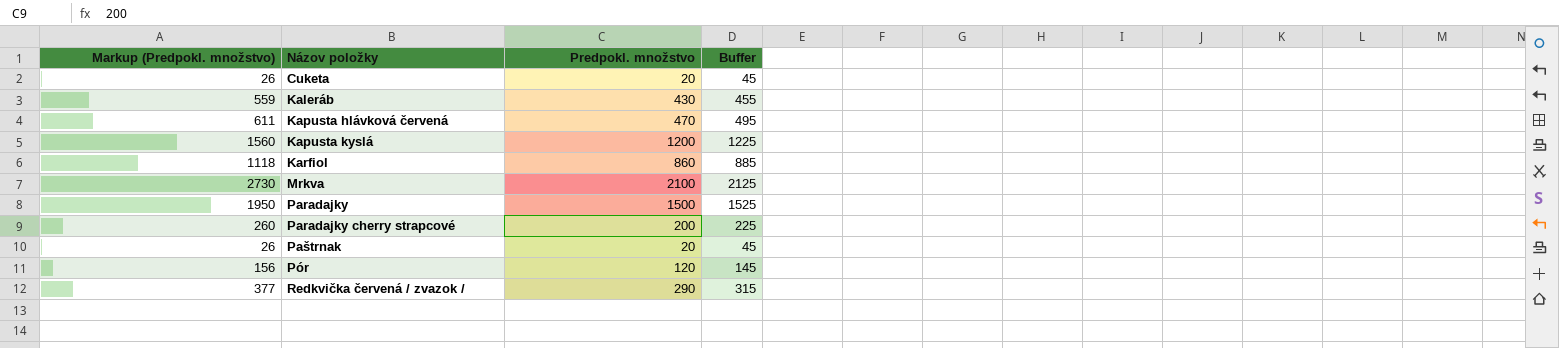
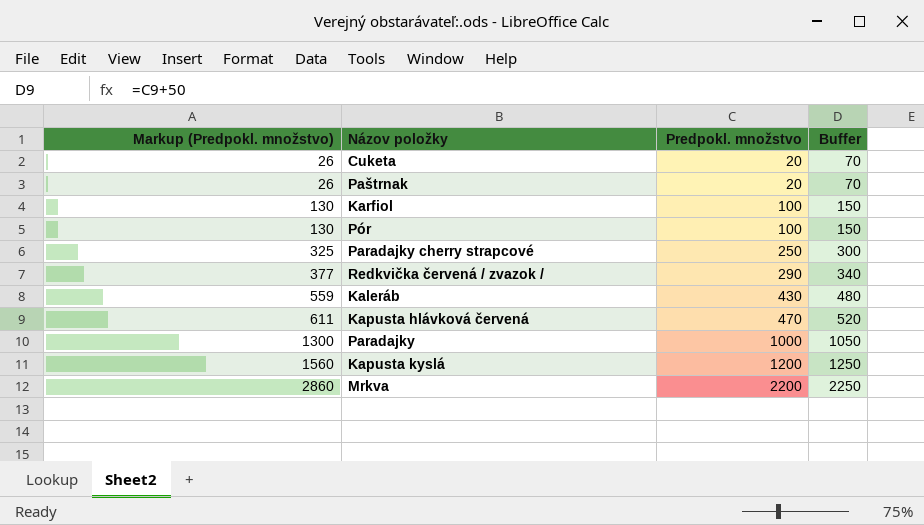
row order: Názov položky ascending -> Markup (Predpokl. množstvo) ascending
column Buffer | formula: [Predpokl. množstvo] + 25 -> [Predpokl. množstvo] + 50
Karfiol | Markup (Predpokl. množstvo): 1118 -> 130
Karfiol | Predpokl. množstvo: 860 -> 100
Pór | Markup (Predpokl. množstvo): 156 -> 130
Pór | Predpokl. množstvo: 120 -> 100
Paradajky cherry strapcové | Markup (Predpokl. množstvo): 260 -> 325
Paradajky cherry strapcové | Predpokl. množstvo: 200 -> 250
Paradajky | Markup (Predpokl. množstvo): 1950 -> 1300
Paradajky | Predpokl. množstvo: 1500 -> 1000
Mrkva | Markup (Predpokl. množstvo): 2730 -> 2860
Mrkva | Predpokl. množstvo: 2100 -> 2200

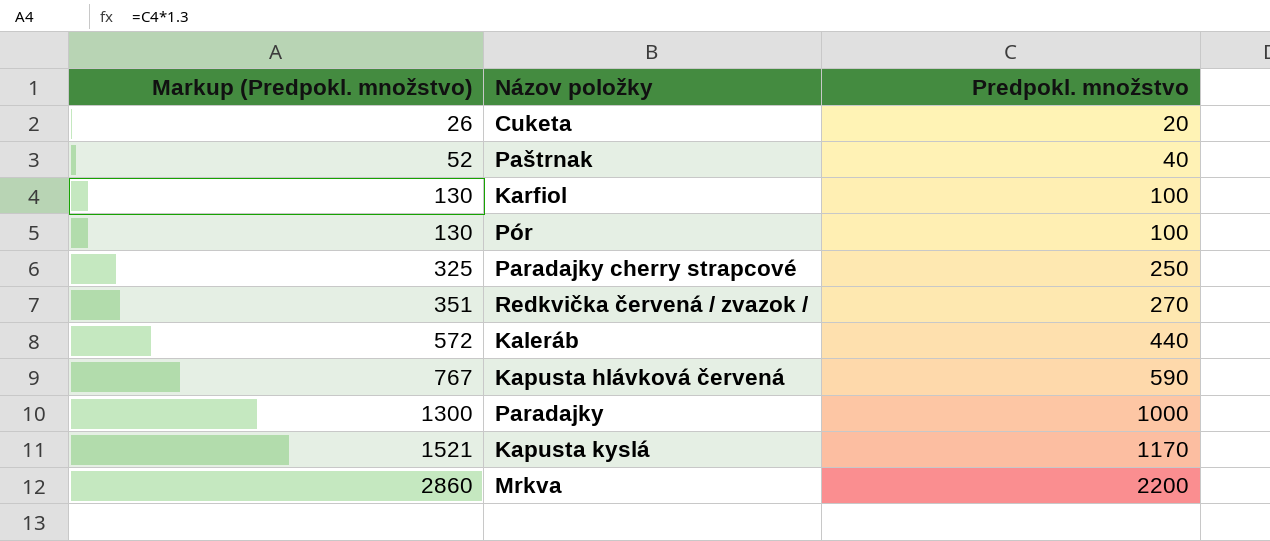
column Buffer | formula: [Predpokl. množstvo] + 50 -> none
Paštrnak | Markup (Predpokl. množstvo): 26 -> 52
Paštrnak | Predpokl. množstvo: 20 -> 40
Redkvička červená / zvazok / | Markup (Predpokl. množstvo): 377 -> 351
Redkvička červená / zvazok / | Predpokl. množstvo: 290 -> 270
Kaleráb | Markup (Predpokl. množstvo): 559 -> 572
Kaleráb | Predpokl. množstvo: 430 -> 440
Kapusta hlávková červená | Markup (Predpokl. množstvo): 611 -> 767
Kapusta hlávková červená | Predpokl. množstvo: 470 -> 590
Kapusta kyslá | Markup (Predpokl. množstvo): 1560 -> 1521
Kapusta kyslá | Predpokl. množstvo: 1200 -> 1170

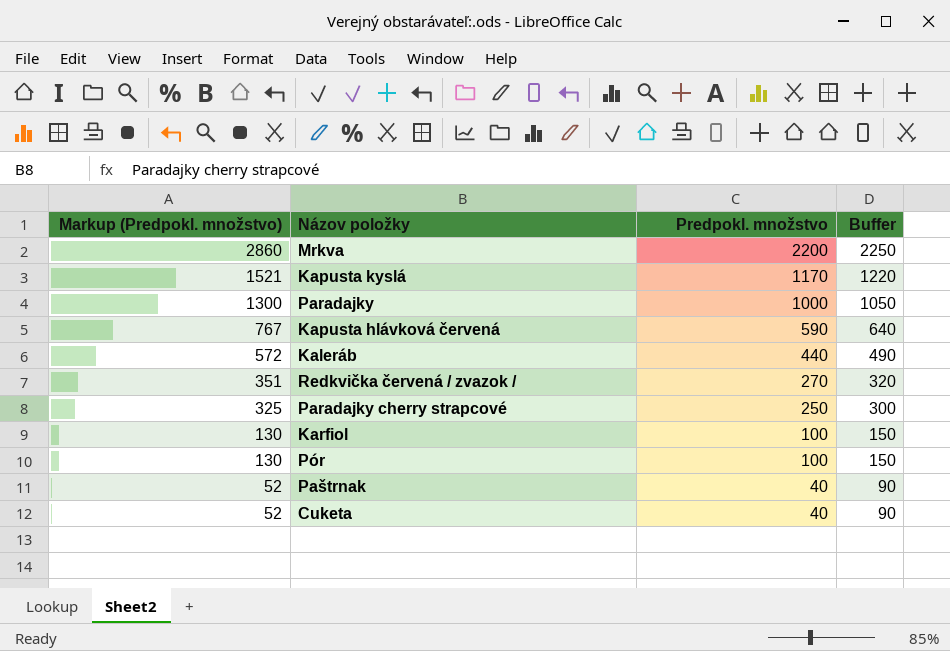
row order: Markup (Predpokl. množstvo) ascending -> Markup (Predpokl. množstvo) descending
column Buffer | formula: none -> [Predpokl. množstvo] + 50
Cuketa | Markup (Predpokl. množstvo): 26 -> 52
Cuketa | Predpokl. množstvo: 20 -> 40

